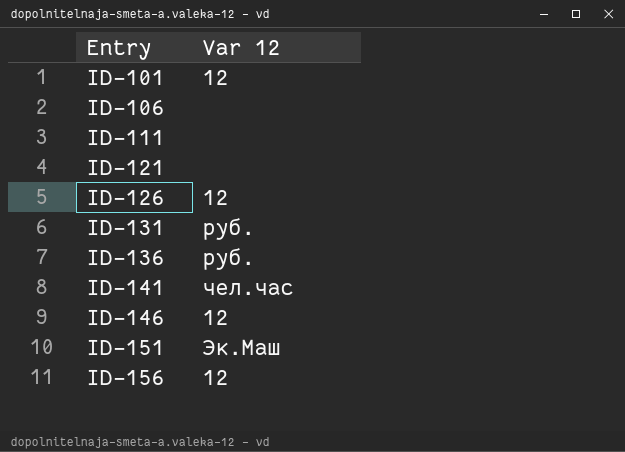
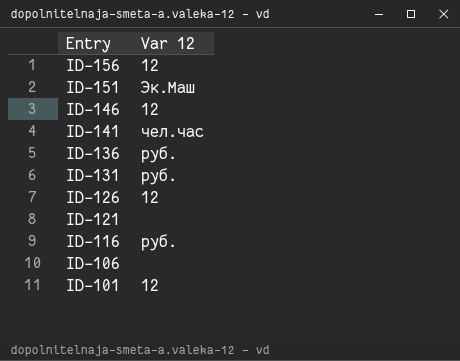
row order: Entry ascending -> Entry descending
row ID-111: none -> none
row ID-116: none -> руб.

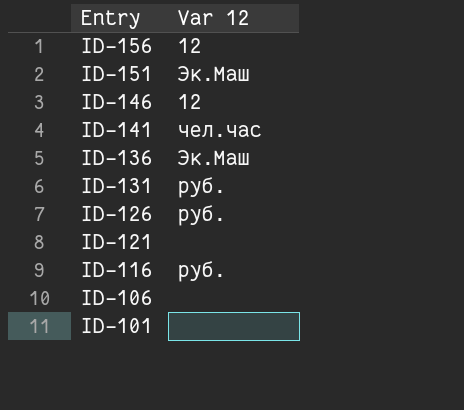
ID-136 | Var 12: руб. -> Эк.Маш
ID-126 | Var 12: 12 -> руб.
ID-101 | Var 12: 12 -> none

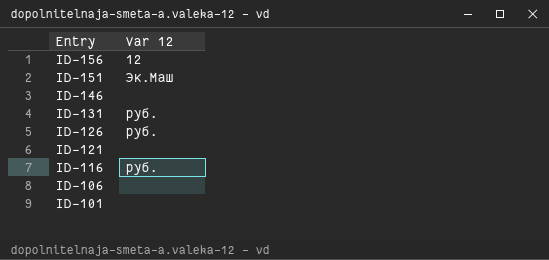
row ID-141: чел.час -> none
row ID-136: Эк.Маш -> none
ID-146 | Var 12: 12 -> none

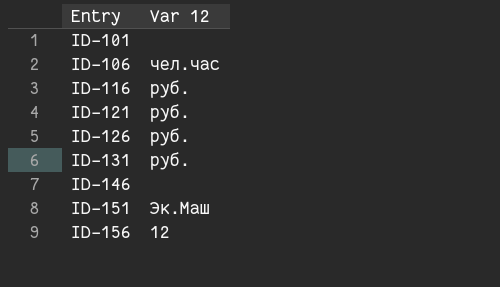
row order: Entry descending -> Entry ascending
ID-106 | Var 12: none -> чел.час
ID-121 | Var 12: none -> руб.

